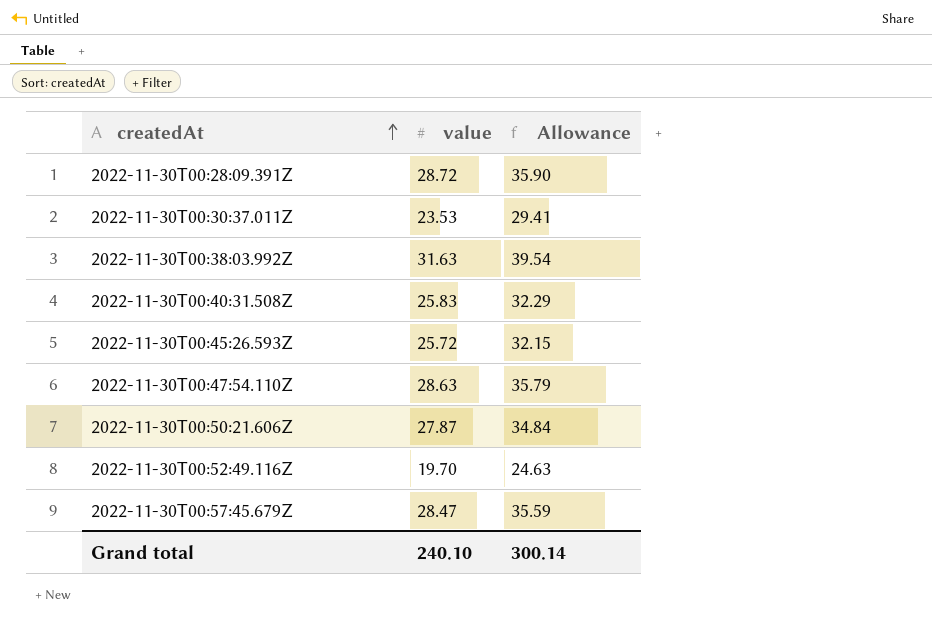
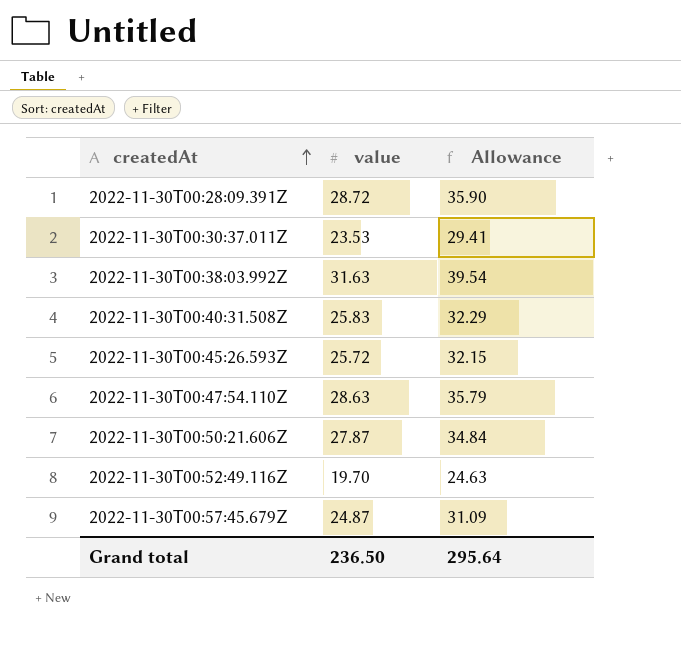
2022-11-30T00:57:45.679Z | value: 28.47 -> 24.87
2022-11-30T00:57:45.679Z | Allowance: 35.59 -> 31.09
Grand total | value: 240.10 -> 236.50
Grand total | Allowance: 300.14 -> 295.64

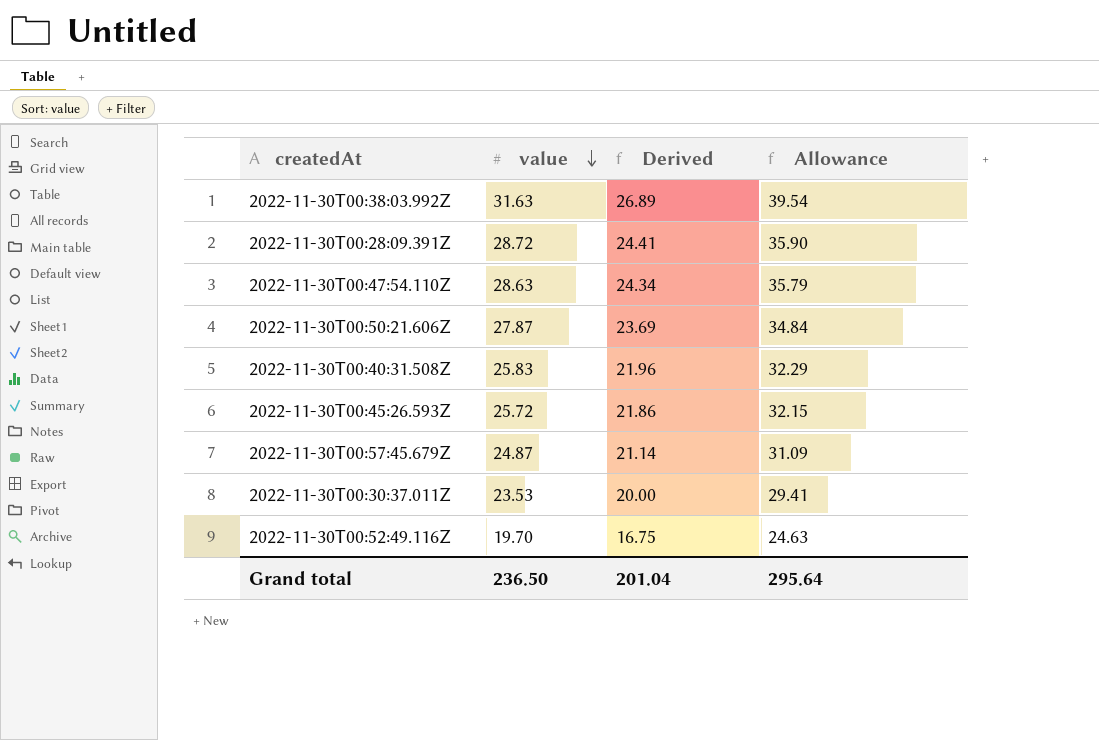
row order: createdAt ascending -> value descending
column Derived | formula: none -> [value] * 0.85

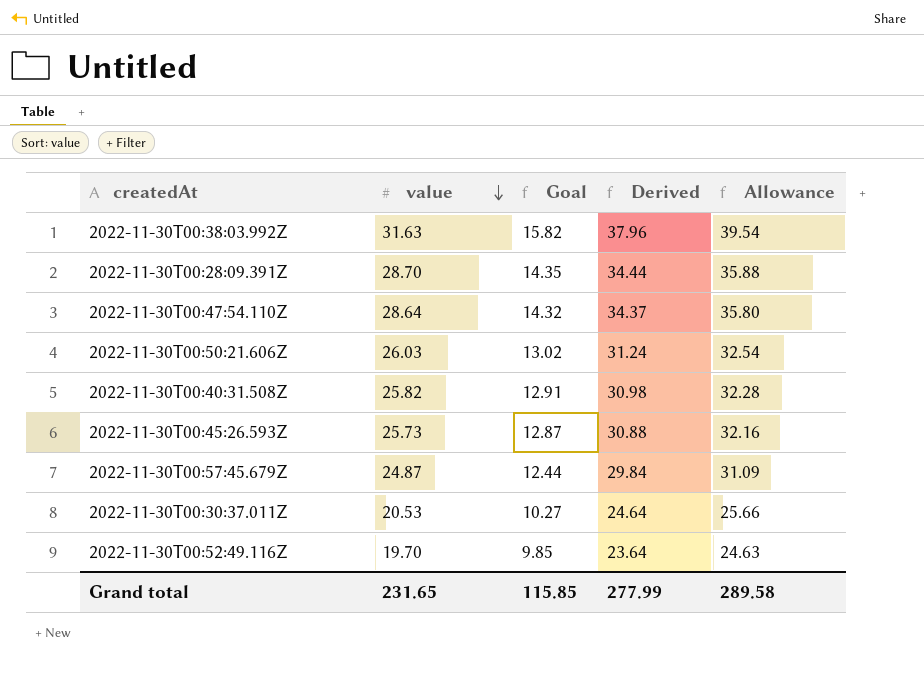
column Goal | formula: none -> [value] * 0.5
column Derived | formula: [value] * 0.85 -> [value] * 1.2
2022-11-30T00:28:09.391Z | value: 28.72 -> 28.70
2022-11-30T00:28:09.391Z | Allowance: 35.90 -> 35.88
2022-11-30T00:47:54.110Z | value: 28.63 -> 28.64
2022-11-30T00:47:54.110Z | Allowance: 35.79 -> 35.80
2022-11-30T00:50:21.606Z | value: 27.87 -> 26.03
2022-11-30T00:50:21.606Z | Allowance: 34.84 -> 32.54
2022-11-30T00:40:31.508Z | value: 25.83 -> 25.82
2022-11-30T00:40:31.508Z | Allowance: 32.29 -> 32.28
2022-11-30T00:45:26.593Z | value: 25.72 -> 25.73
2022-11-30T00:45:26.593Z | Allowance: 32.15 -> 32.16
2022-11-30T00:30:37.011Z | value: 23.53 -> 20.53
2022-11-30T00:30:37.011Z | Allowance: 29.41 -> 25.66
Grand total | value: 236.50 -> 231.65
Grand total | Derived: 201.04 -> 277.99
Grand total | Allowance: 295.64 -> 289.58

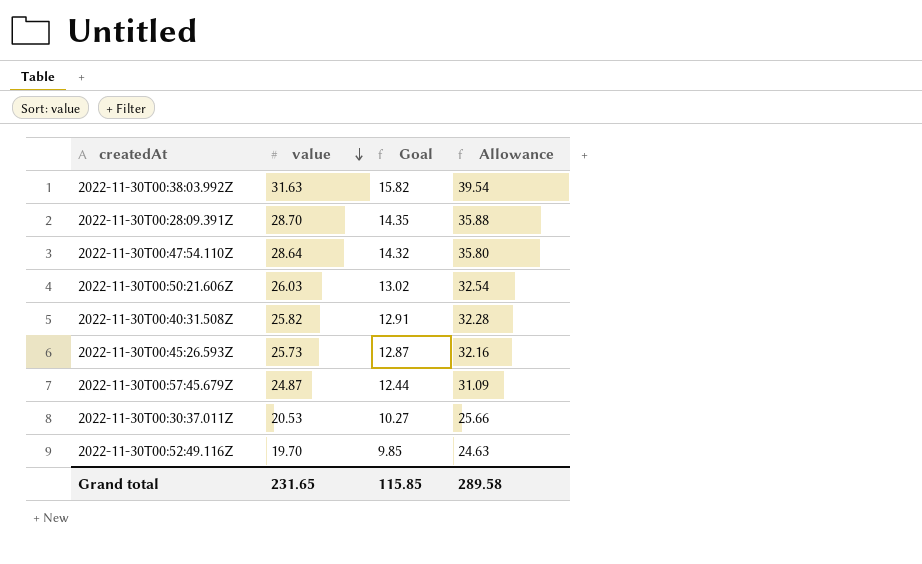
column Derived | formula: [value] * 1.2 -> none

